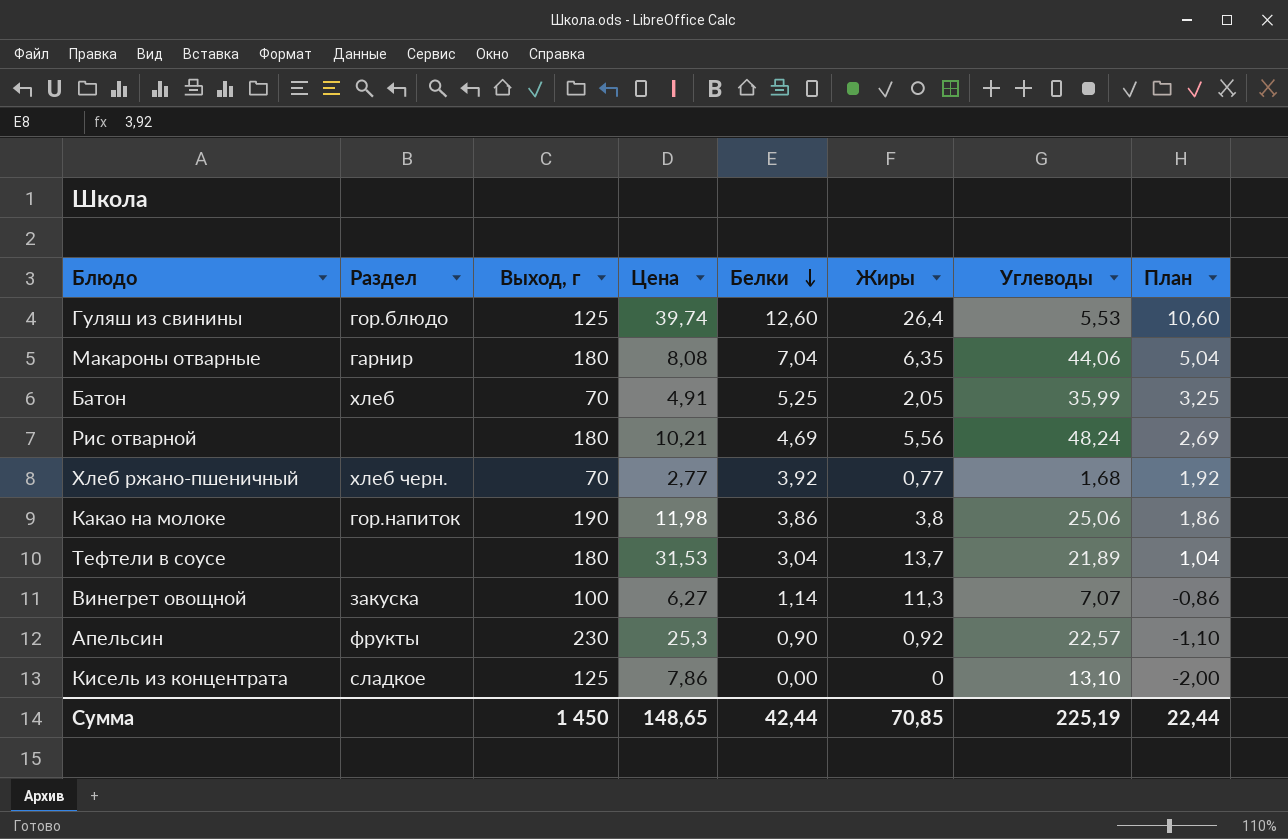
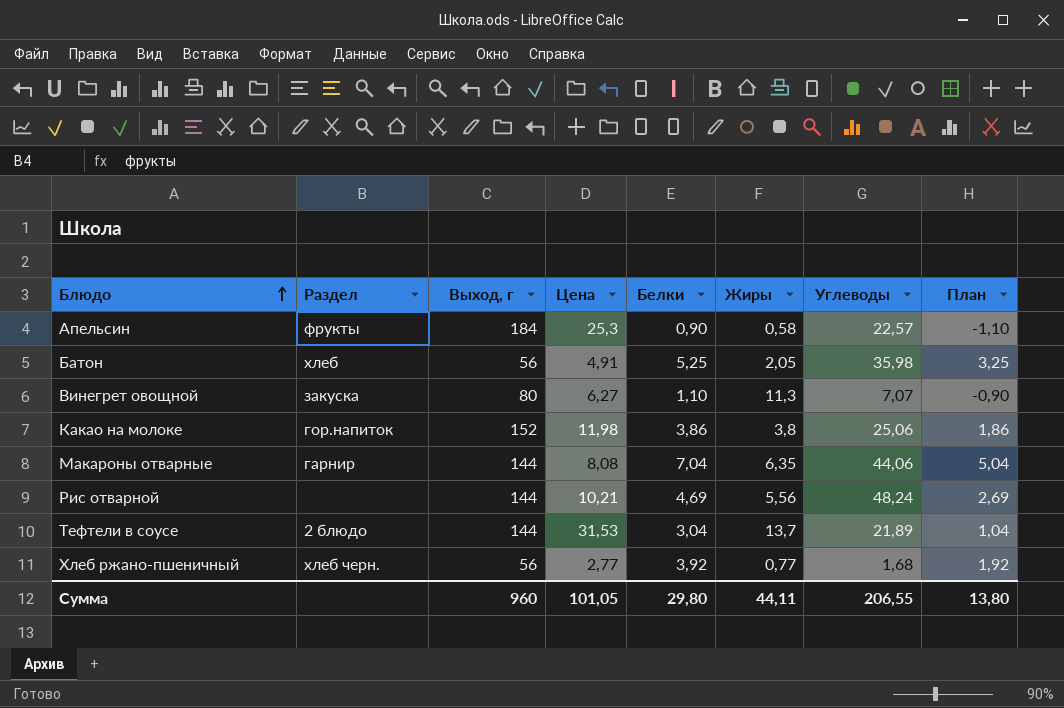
row order: Белки descending -> Блюдо ascending
row Гуляш из свинины: гор.блюдо | 125 | 39,74 | 12,60 | 26,4 | 5,53 | 10,60 -> none
row Кисель из концентрата: сладкое | 125 | 7,86 | 0,00 | 0 | 13,10 | -2,00 -> none
Апельсин | Выход, г: 230 -> 184
Апельсин | Жиры: 0,92 -> 0,58
Батон | Выход, г: 70 -> 56
Батон | Углеводы: 35,99 -> 35,98
Винегрет овощной | Выход, г: 100 -> 80
Винегрет овощной | Белки: 1,14 -> 1,10
Винегрет овощной | План: -0,86 -> -0,90
Какао на молоке | Выход, г: 190 -> 152
Макароны отварные | Выход, г: 180 -> 144
Рис отварной | Выход, г: 180 -> 144
Тефтели в соусе | Раздел: none -> 2 блюдо
Тефтели в соусе | Выход, г: 180 -> 144
Хлеб ржано-пшеничный | Выход, г: 70 -> 56
Сумма | Выход, г: 1 450 -> 960
Сумма | Цена: 148,65 -> 101,05
Сумма | Белки: 42,44 -> 29,80
Сумма | Жиры: 70,85 -> 44,11
Сумма | Углеводы: 225,19 -> 206,55
Сумма | План: 22,44 -> 13,80

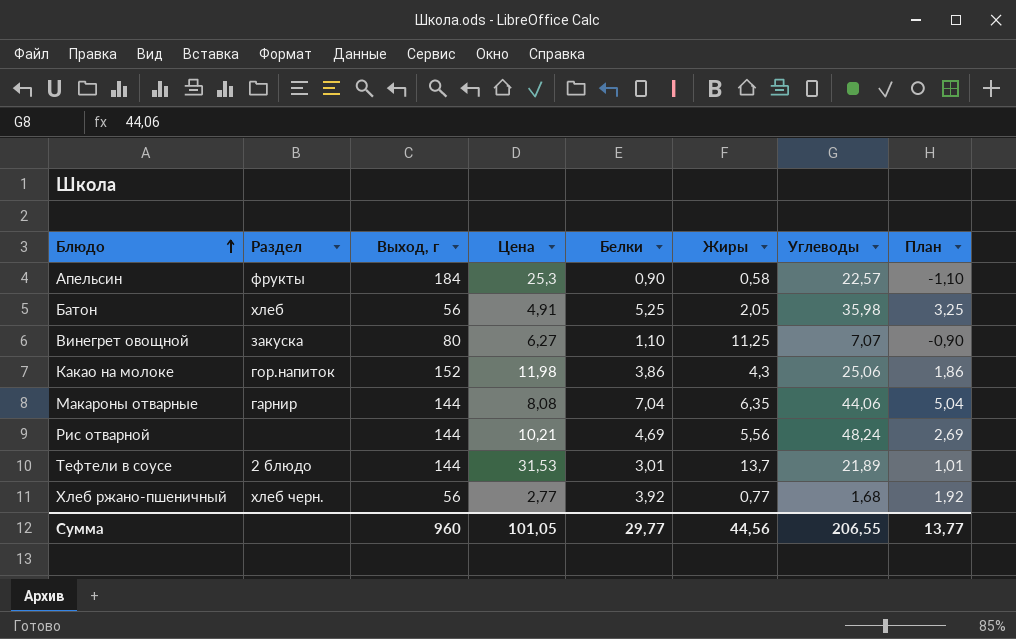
Винегрет овощной | Жиры: 11,3 -> 11,25
Какао на молоке | Жиры: 3,8 -> 4,3
Тефтели в соусе | Белки: 3,04 -> 3,01
Тефтели в соусе | План: 1,04 -> 1,01
Сумма | Белки: 29,80 -> 29,77
Сумма | Жиры: 44,11 -> 44,56
Сумма | План: 13,80 -> 13,77

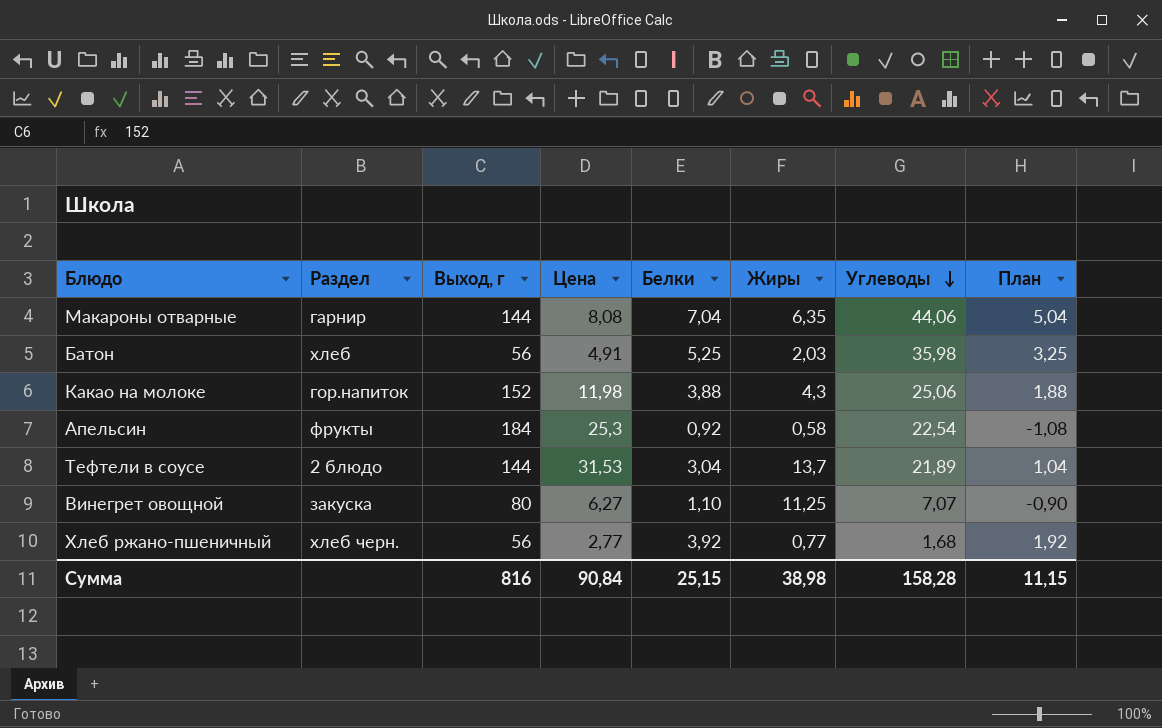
row order: Блюдо ascending -> Углеводы descending
row Рис отварной: none | 144 | 10,21 | 4,69 | 5,56 | 48,24 | 2,69 -> none
Батон | Жиры: 2,05 -> 2,03
Какао на молоке | Белки: 3,86 -> 3,88
Какао на молоке | План: 1,86 -> 1,88
Апельсин | Белки: 0,90 -> 0,92
Апельсин | Углеводы: 22,57 -> 22,54
Апельсин | План: -1,10 -> -1,08
Тефтели в соусе | Белки: 3,01 -> 3,04
Тефтели в соусе | План: 1,01 -> 1,04
Сумма | Выход, г: 960 -> 816
Сумма | Цена: 101,05 -> 90,84
Сумма | Белки: 29,77 -> 25,15
Сумма | Жиры: 44,56 -> 38,98
Сумма | Углеводы: 206,55 -> 158,28
Сумма | План: 13,77 -> 11,15

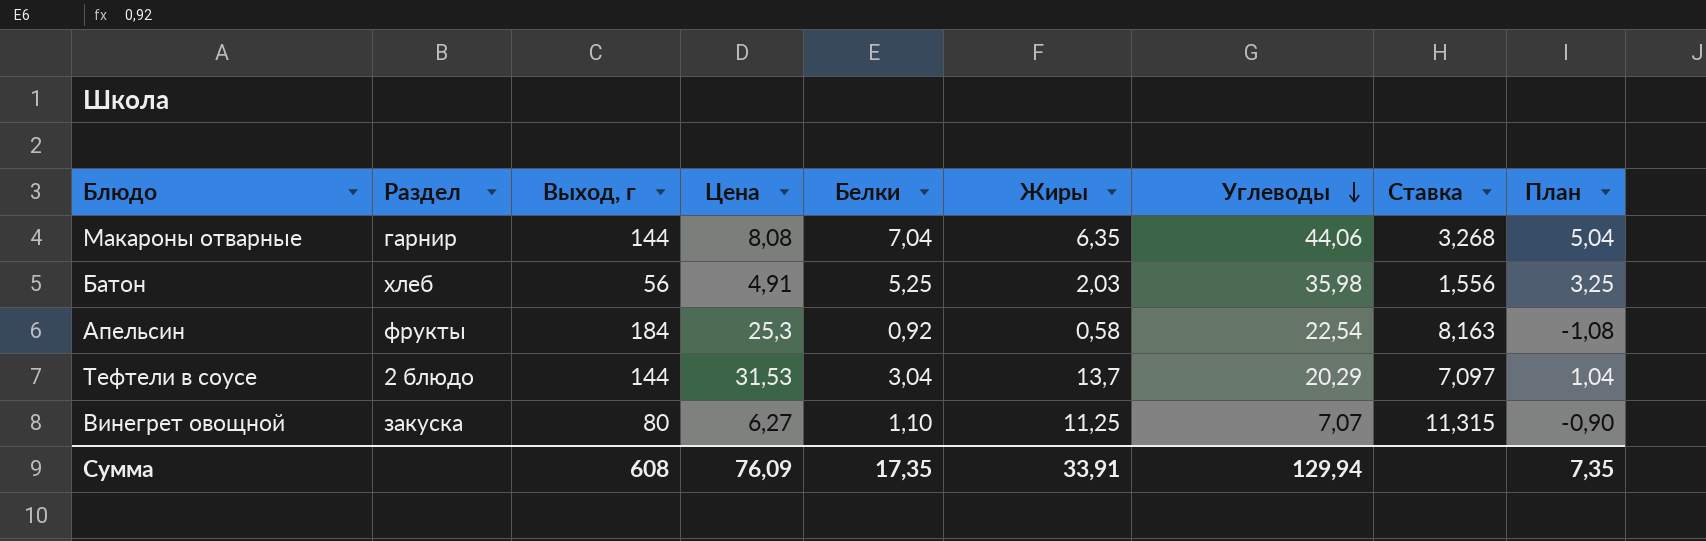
column Ставка | formula: none -> [Выход, г] / [Углеводы]
row Какао на молоке: гор.напиток | 152 | 11,98 | 3,88 | 4,3 | 25,06 | 1,88 -> none
row Хлеб ржано-пшеничный: хлеб черн. | 56 | 2,77 | 3,92 | 0,77 | 1,68 | 1,92 -> none
Тефтели в соусе | Углеводы: 21,89 -> 20,29
Сумма | Выход, г: 816 -> 608
Сумма | Цена: 90,84 -> 76,09
Сумма | Белки: 25,15 -> 17,35
Сумма | Жиры: 38,98 -> 33,91
Сумма | Углеводы: 158,28 -> 129,94
Сумма | План: 11,15 -> 7,35

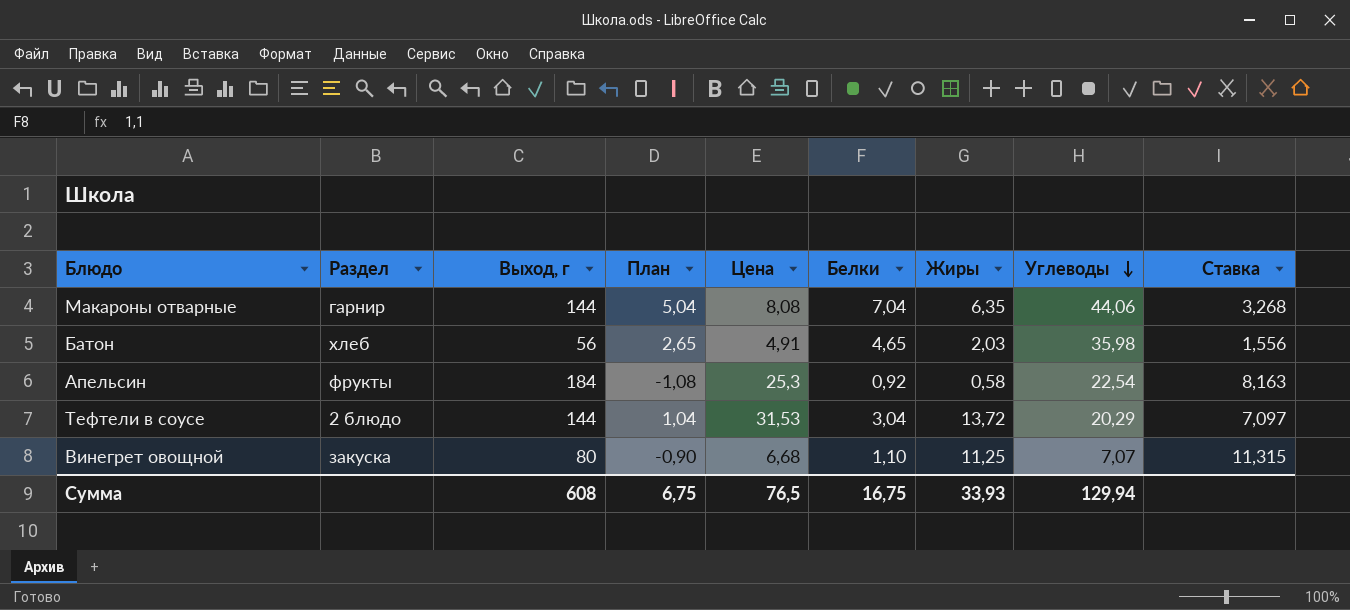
column План | position: 9 -> 4
Батон | План: 3,25 -> 2,65
Батон | Белки: 5,25 -> 4,65
Тефтели в соусе | Жиры: 13,7 -> 13,72
Винегрет овощной | Цена: 6,27 -> 6,68
Сумма | План: 7,35 -> 6,75
Сумма | Цена: 76,09 -> 76,5
Сумма | Белки: 17,35 -> 16,75
Сумма | Жиры: 33,91 -> 33,93

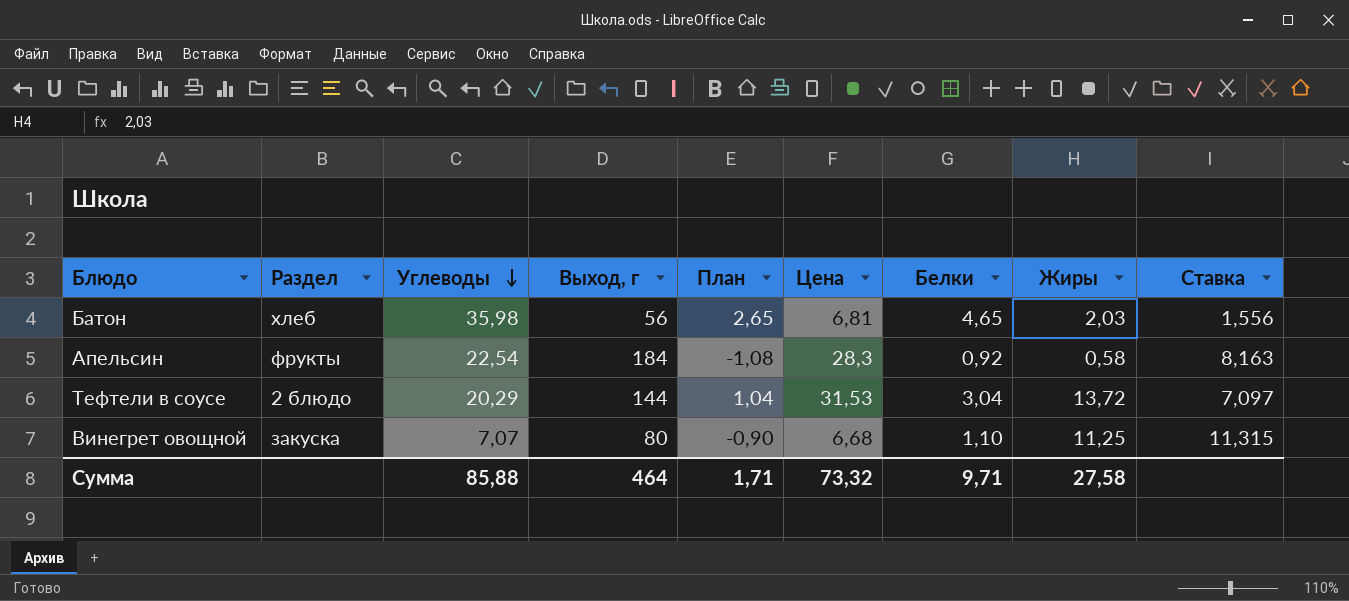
column Углеводы | position: 8 -> 3
row Макароны отварные: гарнир | 144 | 5,04 | 8,08 | 7,04 | 6,35 | 44,06 | 3,268 -> none
Батон | Цена: 4,91 -> 6,81
Апельсин | Цена: 25,3 -> 28,3
Сумма | Углеводы: 129,94 -> 85,88
Сумма | Выход, г: 608 -> 464
Сумма | План: 6,75 -> 1,71
Сумма | Цена: 76,5 -> 73,32
Сумма | Белки: 16,75 -> 9,71
Сумма | Жиры: 33,93 -> 27,58

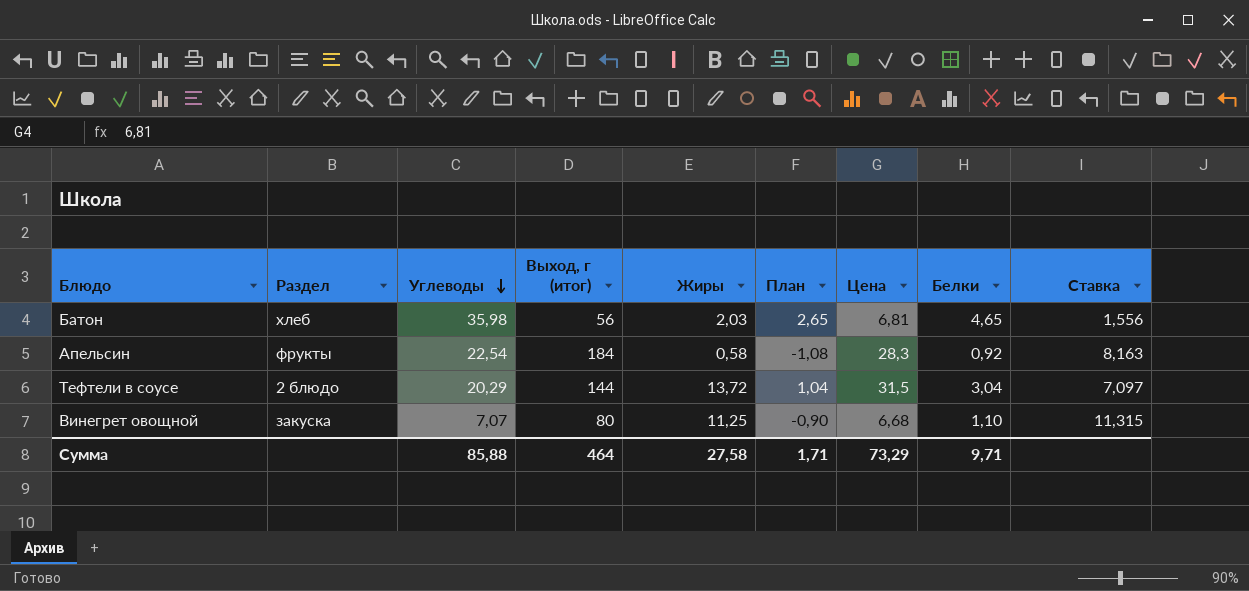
column name: Выход, г -> Выход, г (итог)
column Жиры | position: 8 -> 5
Тефтели в соусе | Цена: 31,53 -> 31,5
Сумма | Цена: 73,32 -> 73,29

